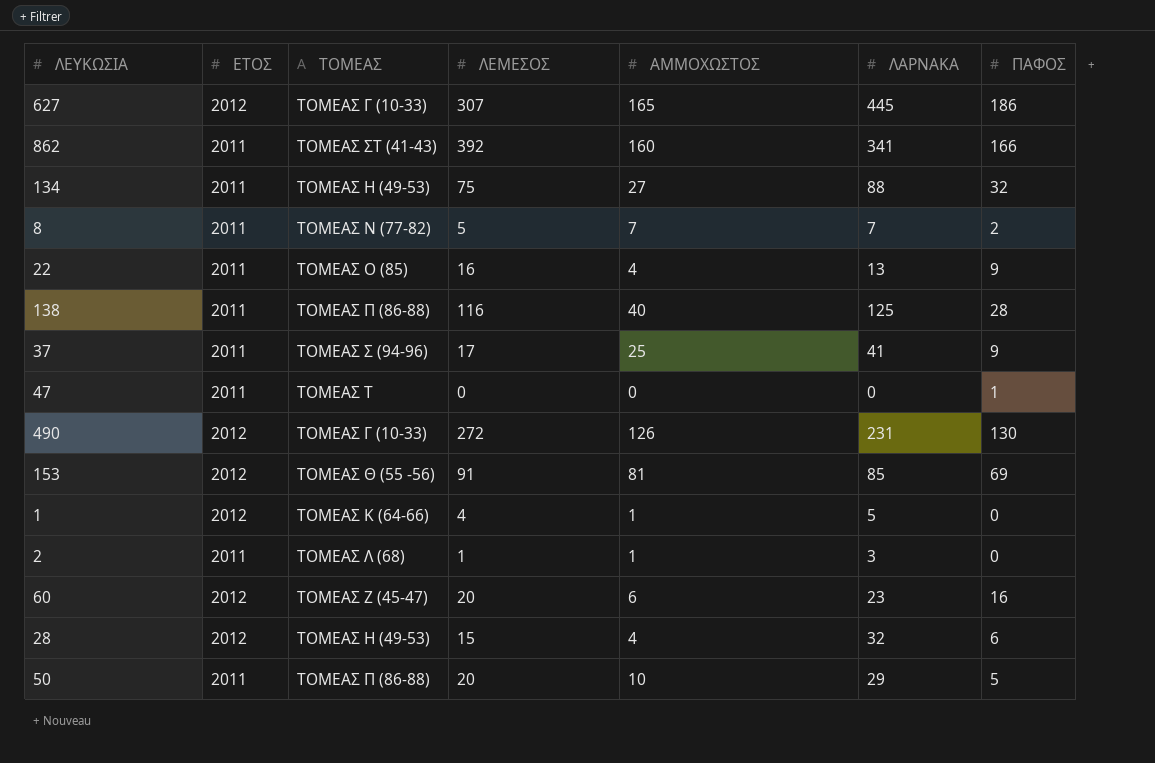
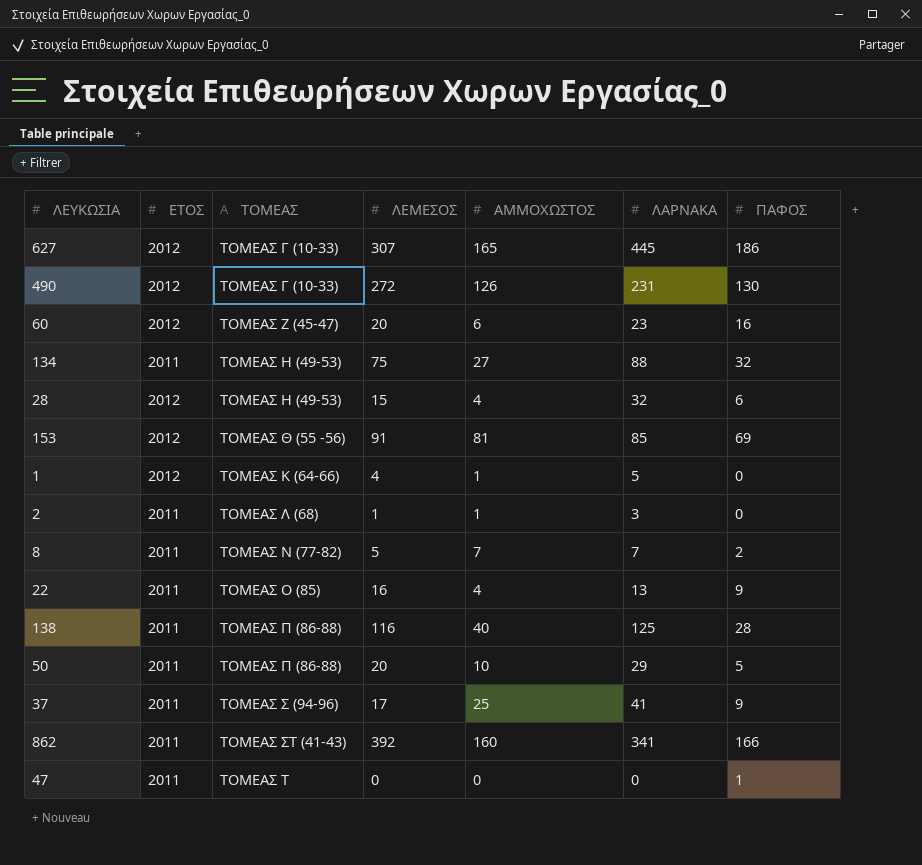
row order: none -> ΤΟΜΕΑΣ ascending

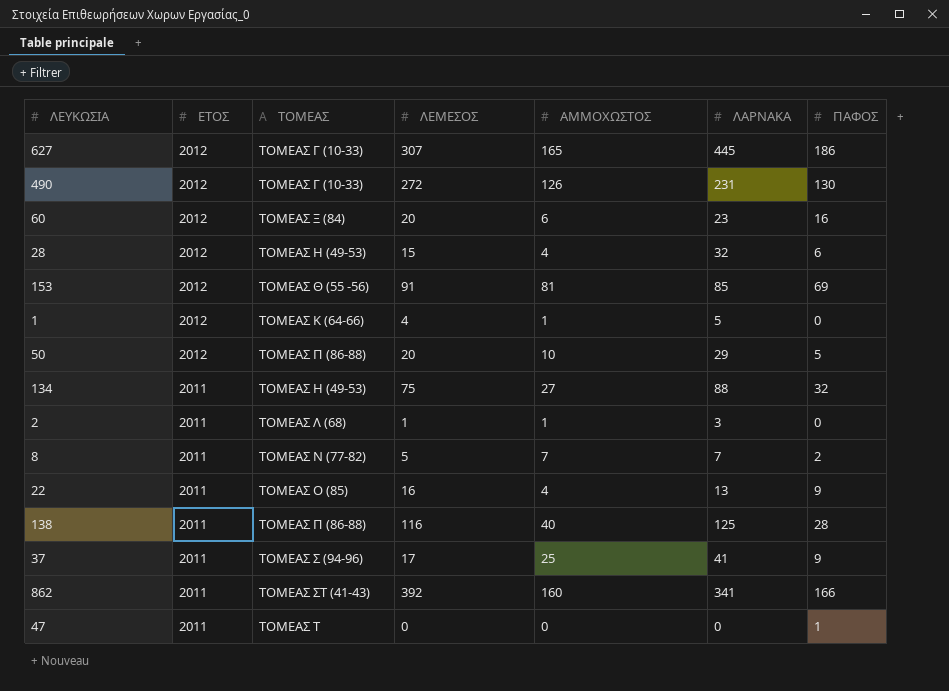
row order: ΤΟΜΕΑΣ ascending -> ΕΤΟΣ descending
60 | ΤΟΜΕΑΣ: ΤΟΜΕΑΣ Ζ (45-47) -> ΤΟΜΕΑΣ Ξ (84)
50 | ΕΤΟΣ: 2011 -> 2012

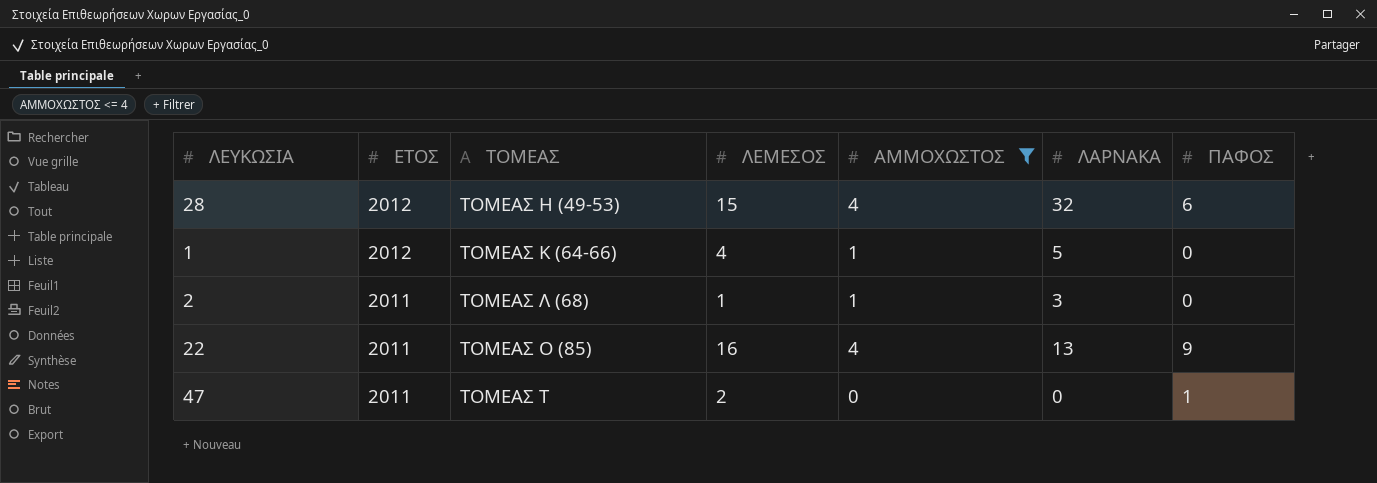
filter: none -> ΑΜΜΟΧΩΣΤΟΣ <= 4
47 | ΛΕΜΕΣΟΣ: 0 -> 2

